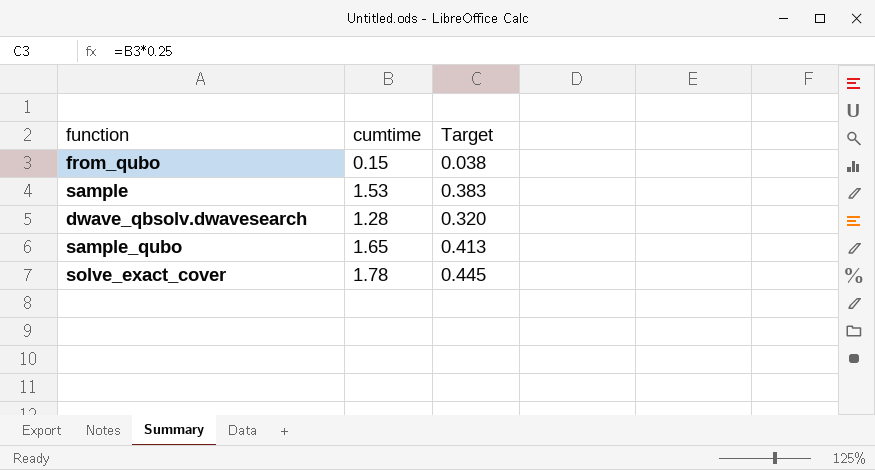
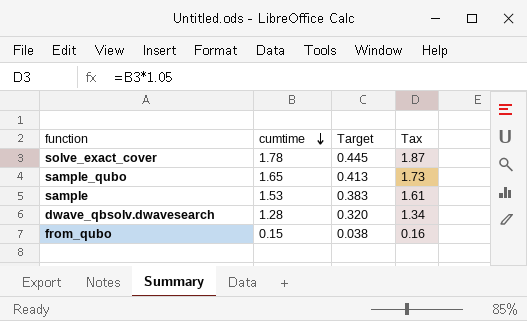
row order: none -> cumtime descending
column Tax | formula: none -> [cumtime] * 1.05

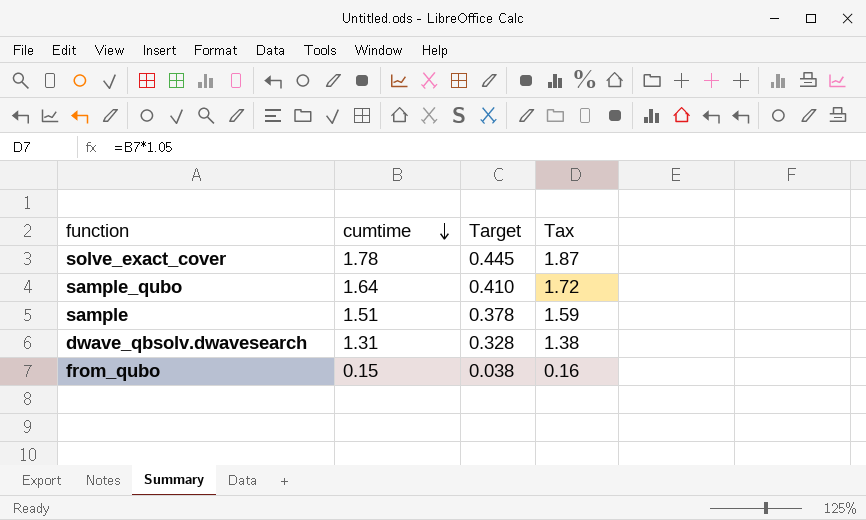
sample_qubo | cumtime: 1.65 -> 1.64
sample_qubo | Target: 0.413 -> 0.410
sample_qubo | Tax: 1.73 -> 1.72
sample | cumtime: 1.53 -> 1.51
sample | Target: 0.383 -> 0.378
sample | Tax: 1.61 -> 1.59
dwave_qbsolv.dwavesearch | cumtime: 1.28 -> 1.31
dwave_qbsolv.dwavesearch | Target: 0.320 -> 0.328
dwave_qbsolv.dwavesearch | Tax: 1.34 -> 1.38

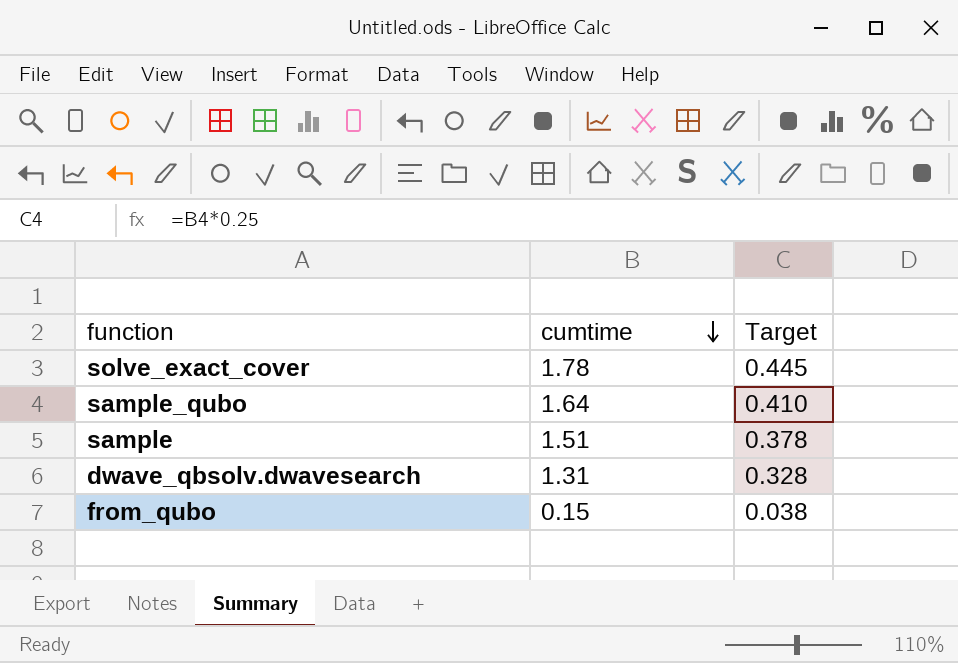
column Tax | formula: [cumtime] * 1.05 -> none

